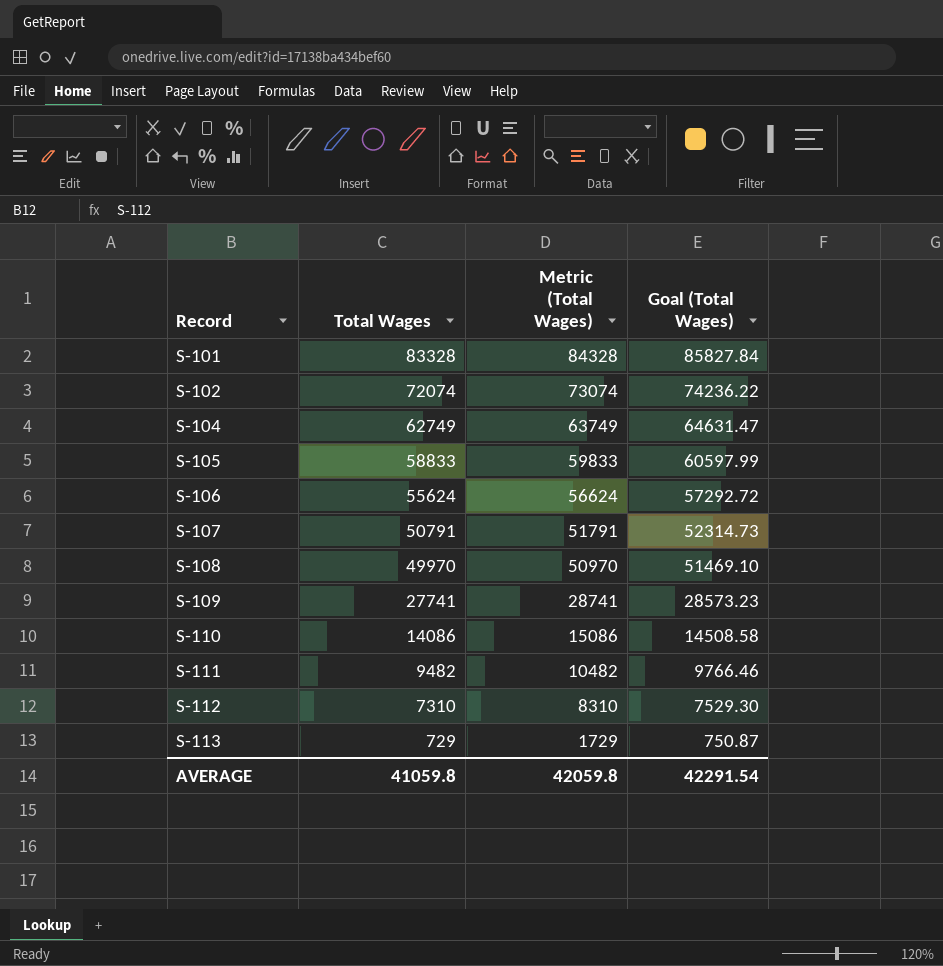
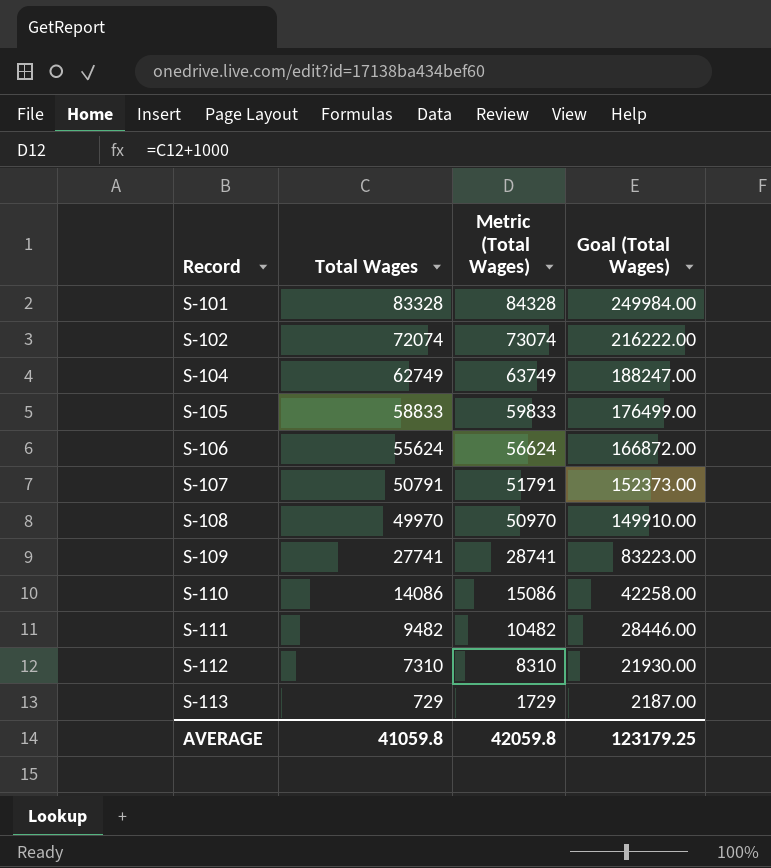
column Goal (Total Wages) | formula: [Total Wages] * 1.03 -> [Total Wages] * 3
AVERAGE | Goal (Total Wages): 42291.54 -> 123179.25

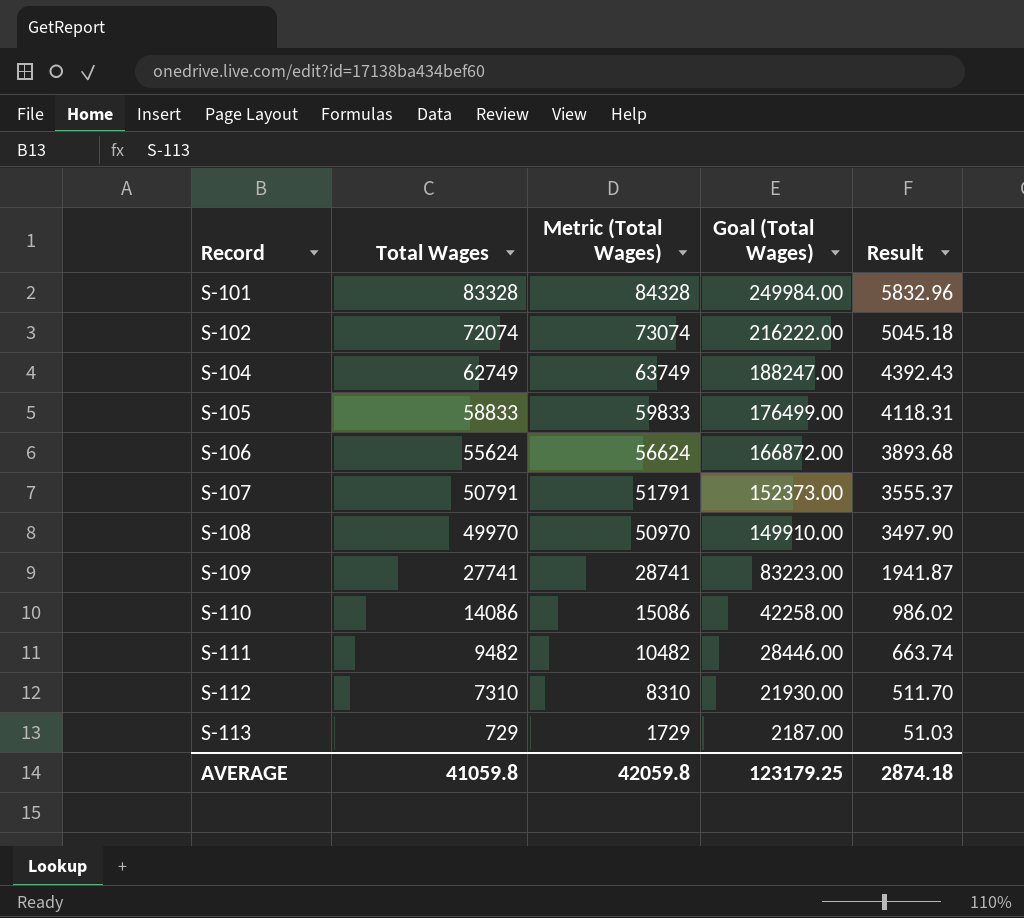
column Result | formula: none -> [Total Wages] * 0.07

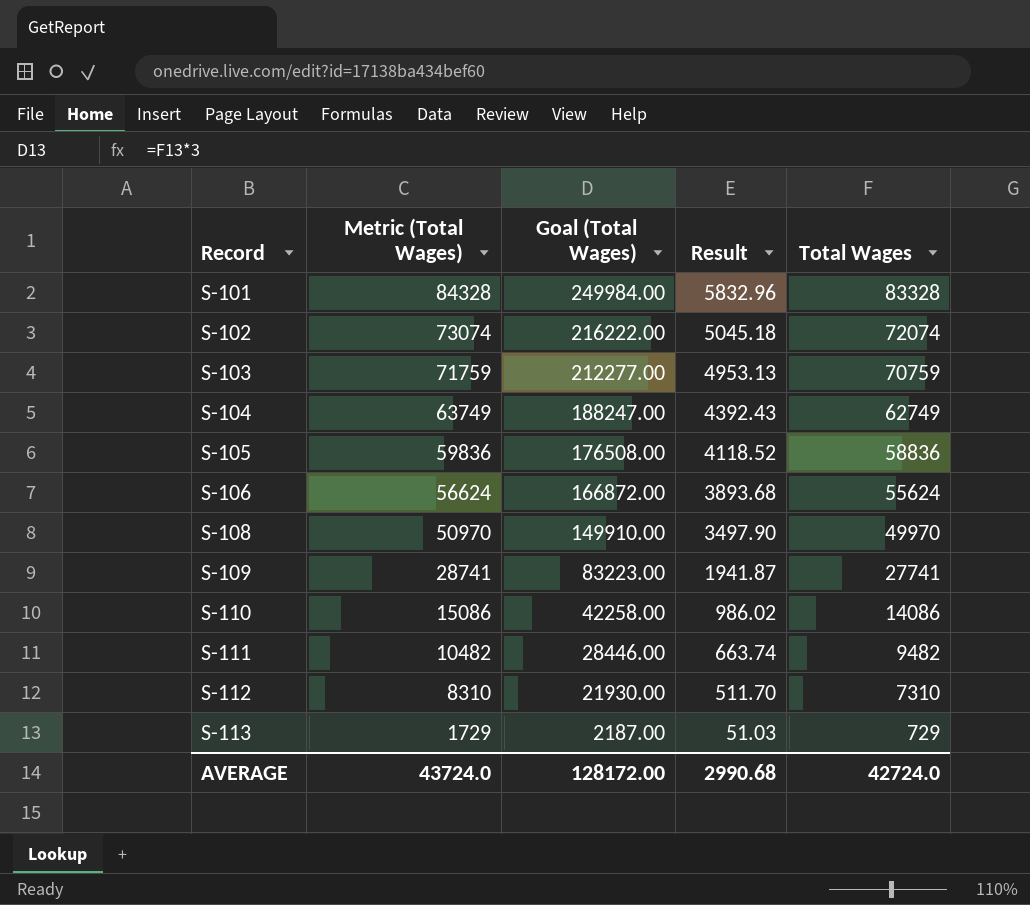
column Total Wages | position: 2 -> 5
row S-107: 50791 | 51791 | 152373.00 | 3555.37 -> none
row S-103: none -> 71759 | 212277.00 | 4953.13 | 70759
S-105 | Metric (Total Wages): 59833 -> 59836
S-105 | Goal (Total Wages): 176499.00 -> 176508.00
S-105 | Result: 4118.31 -> 4118.52
S-105 | Total Wages: 58833 -> 58836
AVERAGE | Metric (Total Wages): 42059.8 -> 43724.0
AVERAGE | Goal (Total Wages): 123179.25 -> 128172.00
AVERAGE | Result: 2874.18 -> 2990.68
AVERAGE | Total Wages: 41059.8 -> 42724.0

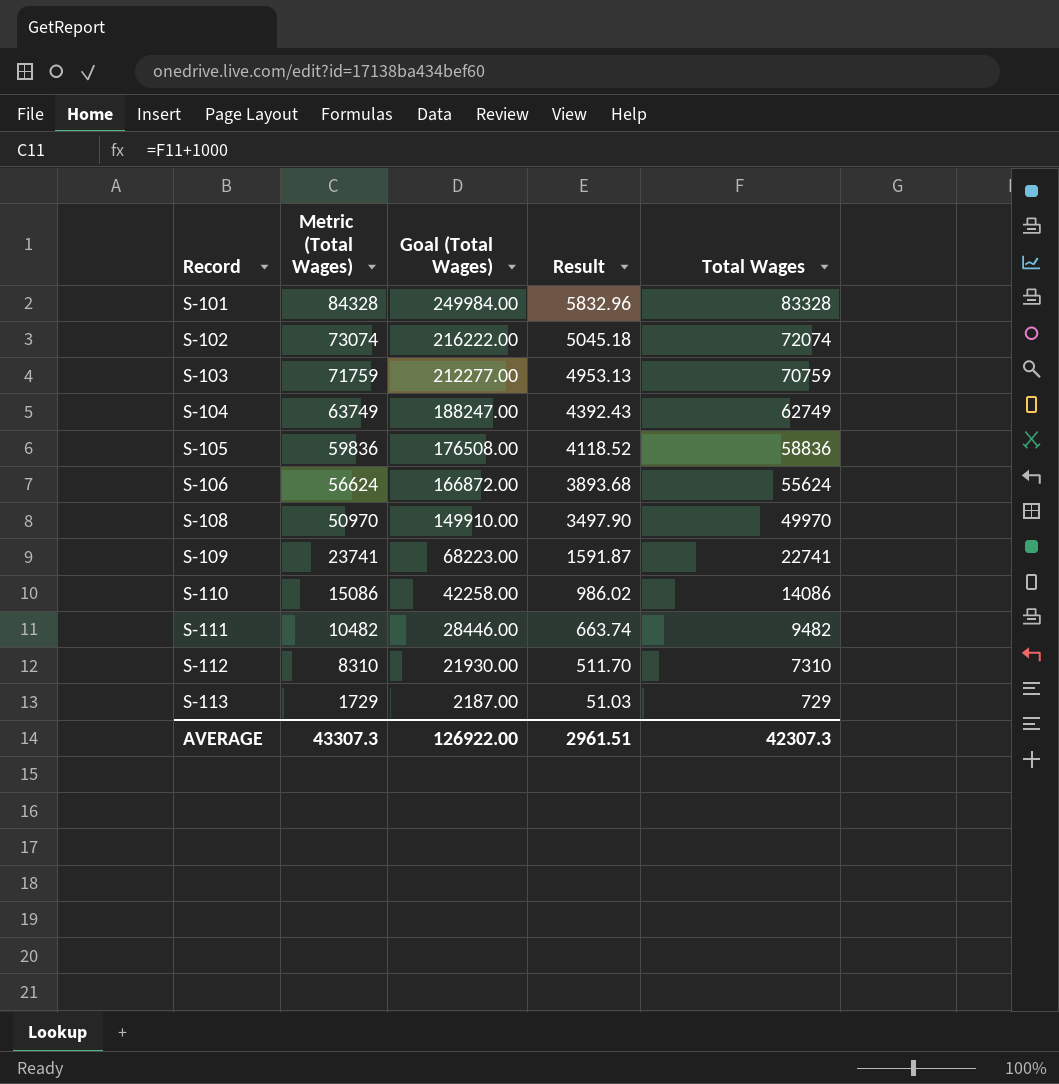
S-109 | Metric (Total Wages): 28741 -> 23741
S-109 | Goal (Total Wages): 83223.00 -> 68223.00
S-109 | Result: 1941.87 -> 1591.87
S-109 | Total Wages: 27741 -> 22741
AVERAGE | Metric (Total Wages): 43724.0 -> 43307.3
AVERAGE | Goal (Total Wages): 128172.00 -> 126922.00
AVERAGE | Result: 2990.68 -> 2961.51
AVERAGE | Total Wages: 42724.0 -> 42307.3

